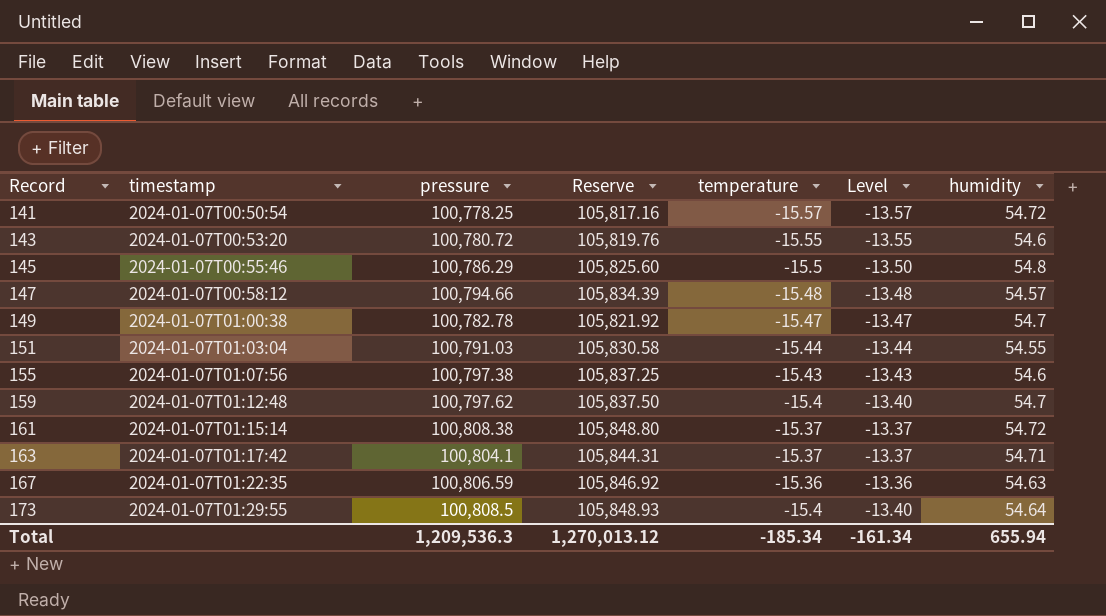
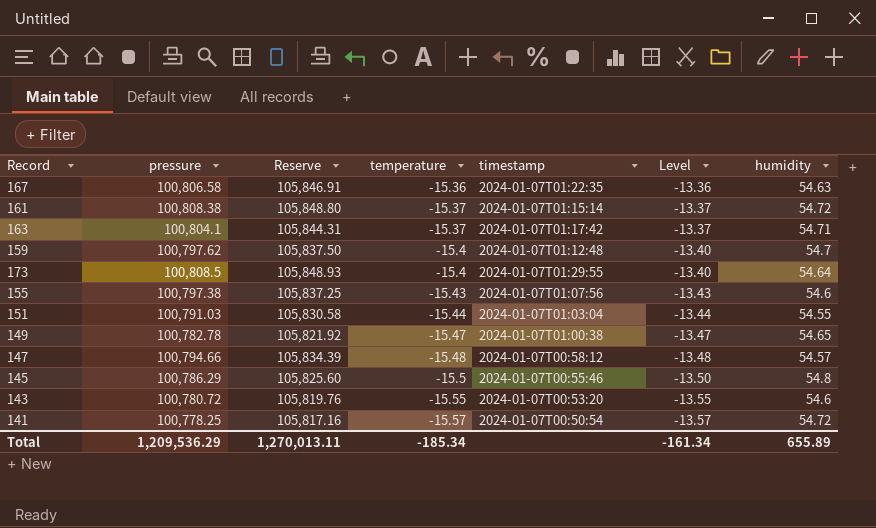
row order: Record ascending -> temperature descending
column timestamp | position: 2 -> 5
167 | pressure: 100,806.59 -> 100,806.58
167 | Reserve: 105,846.92 -> 105,846.91
149 | humidity: 54.7 -> 54.65
Total | pressure: 1,209,536.3 -> 1,209,536.29
Total | Reserve: 1,270,013.12 -> 1,270,013.11
Total | humidity: 655.94 -> 655.89

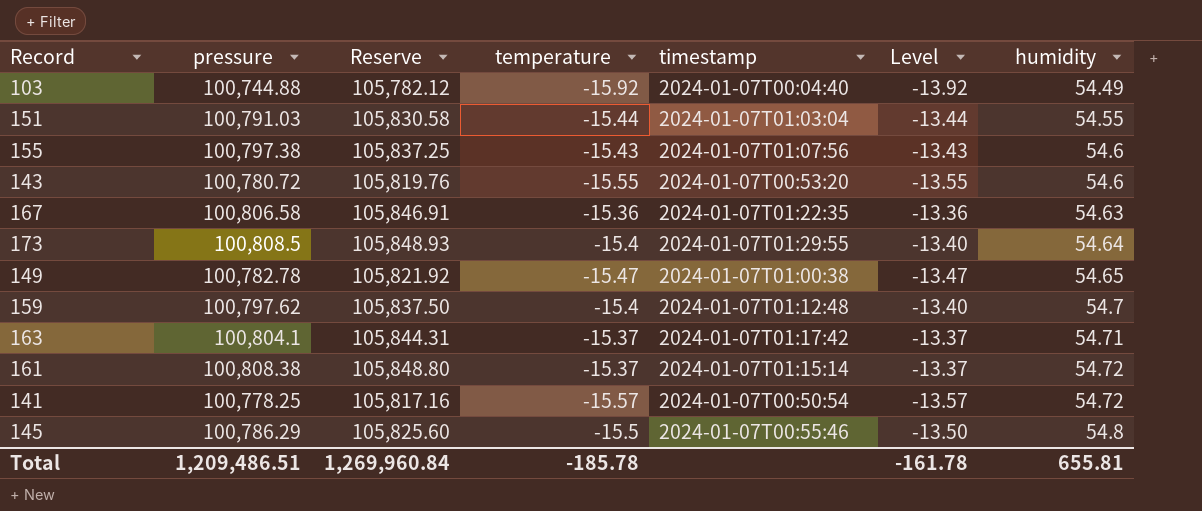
row order: temperature descending -> humidity ascending
row 147: 100,794.66 | 105,834.39 | -15.48 | 2024-01-07T00:58:12 | -13.48 | 54.57 -> none
row 103: none -> 100,744.88 | 105,782.12 | -15.92 | 2024-01-07T00:04:40 | -13.92 | 54.49
Total | pressure: 1,209,536.29 -> 1,209,486.51
Total | Reserve: 1,270,013.11 -> 1,269,960.84
Total | temperature: -185.34 -> -185.78
Total | Level: -161.34 -> -161.78
Total | humidity: 655.89 -> 655.81

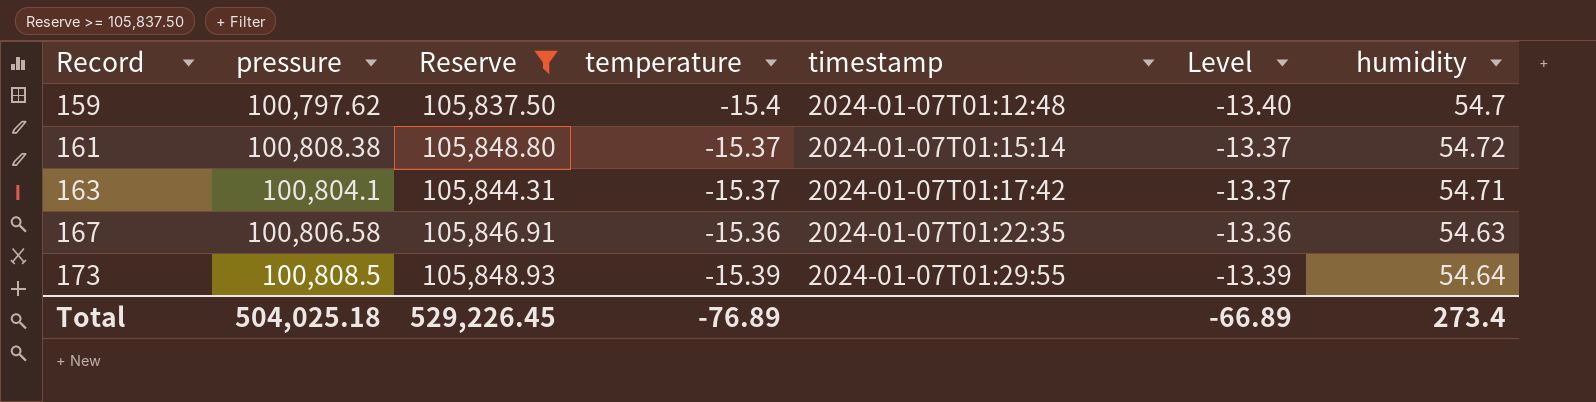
filter: none -> Reserve >= 105,837.50
row order: humidity ascending -> Record ascending
173 | temperature: -15.4 -> -15.39
173 | Level: -13.40 -> -13.39
Total | pressure: 1,209,486.51 -> 504,025.18
Total | Reserve: 1,269,960.84 -> 529,226.45
Total | temperature: -185.78 -> -76.89
Total | Level: -161.78 -> -66.89
Total | humidity: 655.81 -> 273.4

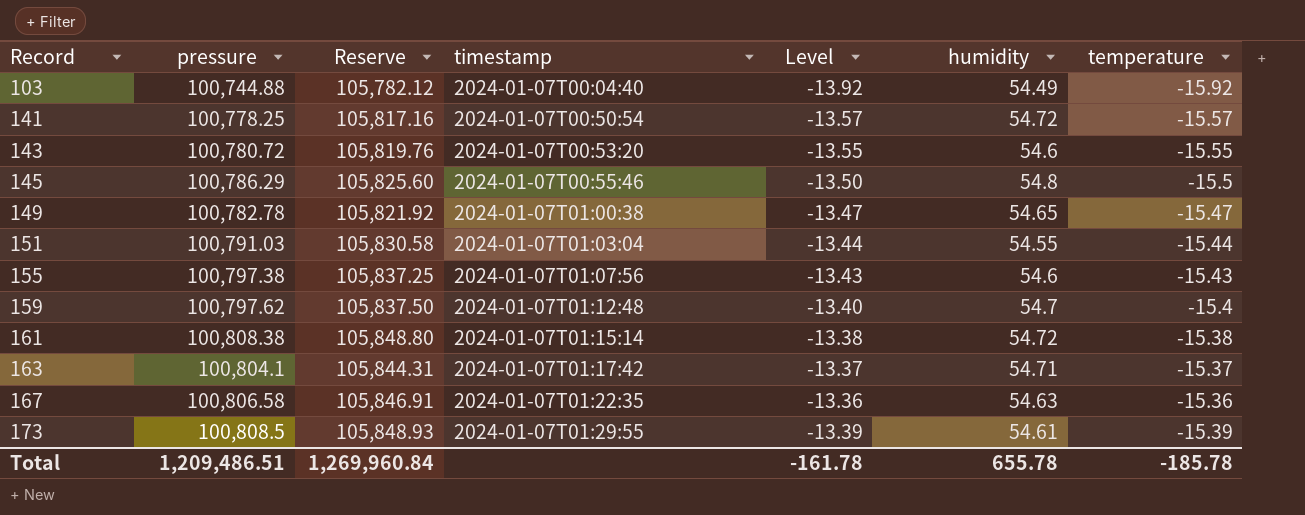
filter: Reserve >= 105,837.50 -> none
column temperature | position: 4 -> 7
161 | Level: -13.37 -> -13.38
161 | temperature: -15.37 -> -15.38
173 | humidity: 54.64 -> 54.61
Total | pressure: 504,025.18 -> 1,209,486.51
Total | Reserve: 529,226.45 -> 1,269,960.84
Total | Level: -66.89 -> -161.78
Total | humidity: 273.4 -> 655.78
Total | temperature: -76.89 -> -185.78

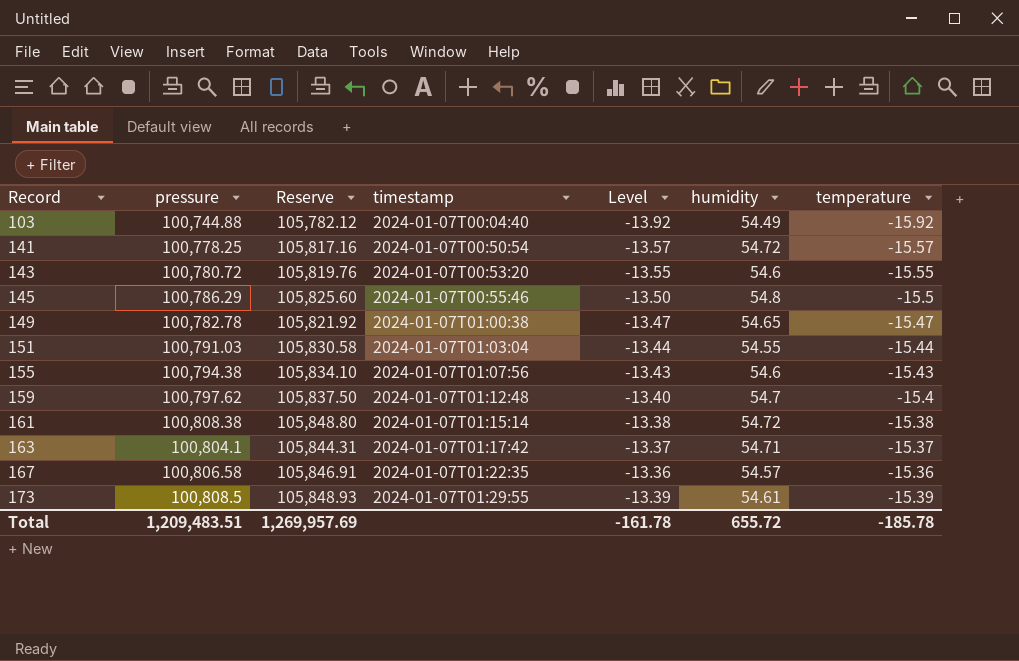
155 | pressure: 100,797.38 -> 100,794.38
155 | Reserve: 105,837.25 -> 105,834.10
167 | humidity: 54.63 -> 54.57
Total | pressure: 1,209,486.51 -> 1,209,483.51
Total | Reserve: 1,269,960.84 -> 1,269,957.69
Total | humidity: 655.78 -> 655.72

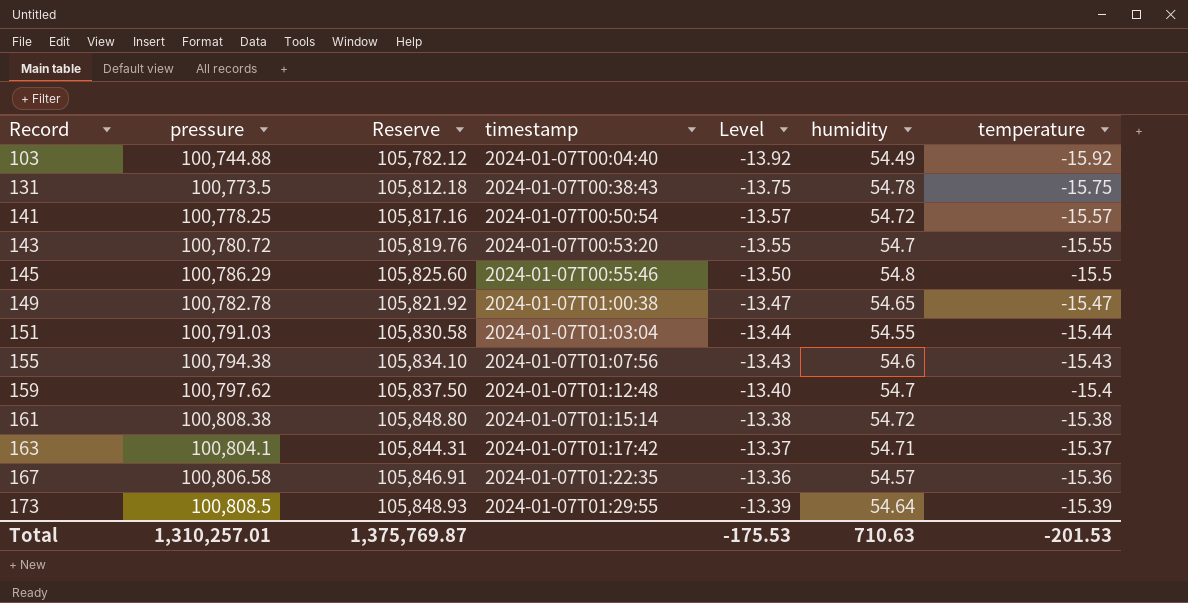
row 131: none -> 100,773.5 | 105,812.18 | 2024-01-07T00:38:43 | -13.75 | 54.78 | -15.75
143 | humidity: 54.6 -> 54.7
173 | humidity: 54.61 -> 54.64
Total | pressure: 1,209,483.51 -> 1,310,257.01
Total | Reserve: 1,269,957.69 -> 1,375,769.87
Total | Level: -161.78 -> -175.53
Total | humidity: 655.72 -> 710.63
Total | temperature: -185.78 -> -201.53

